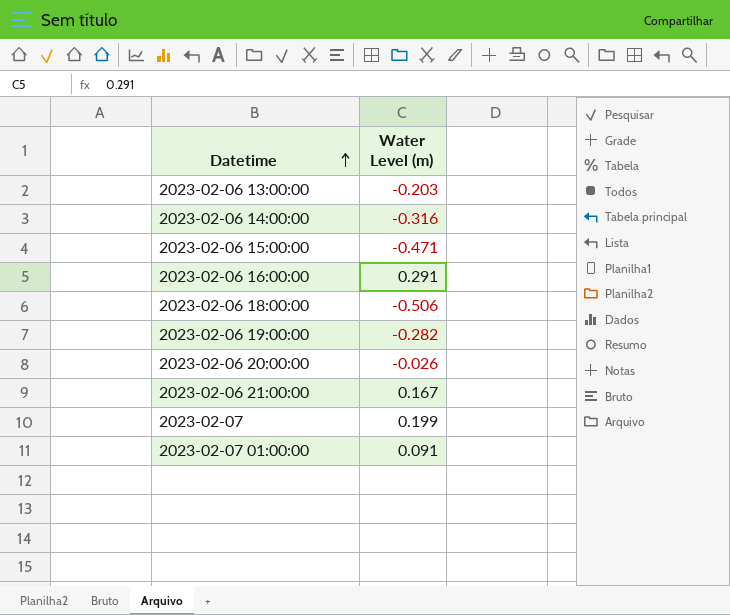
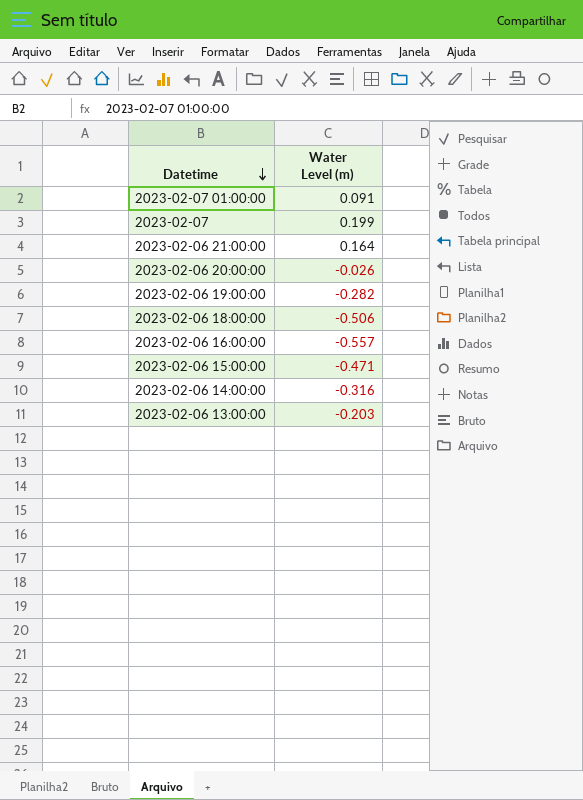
row order: Datetime ascending -> Datetime descending
2023-02-06 21:00:00 | Water Level (m): 0.167 -> 0.164
2023-02-06 16:00:00 | Water Level (m): 0.291 -> -0.557

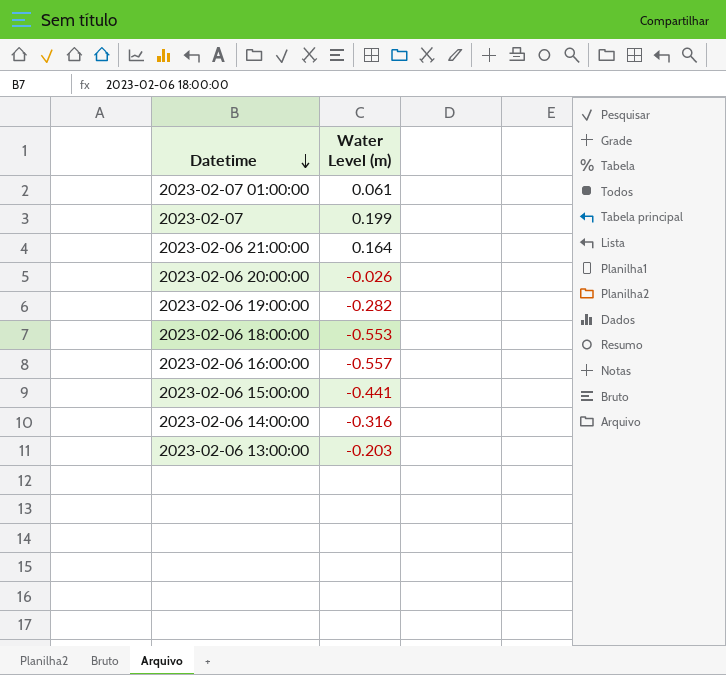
2023-02-07 01:00:00 | Water Level (m): 0.091 -> 0.061
2023-02-06 18:00:00 | Water Level (m): -0.506 -> -0.553
2023-02-06 15:00:00 | Water Level (m): -0.471 -> -0.441

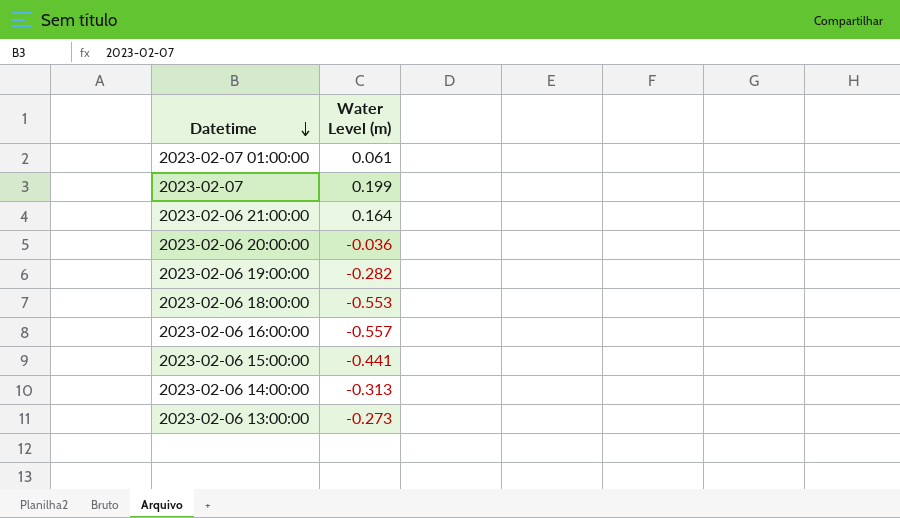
2023-02-06 20:00:00 | Water Level (m): -0.026 -> -0.036
2023-02-06 14:00:00 | Water Level (m): -0.316 -> -0.313
2023-02-06 13:00:00 | Water Level (m): -0.203 -> -0.273

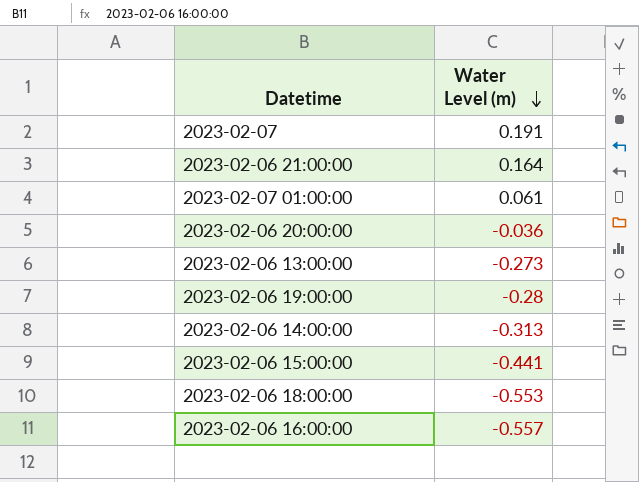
row order: Datetime descending -> Water Level (m) descending
2023-02-07 | Water Level (m): 0.199 -> 0.191
2023-02-06 19:00:00 | Water Level (m): -0.282 -> -0.28

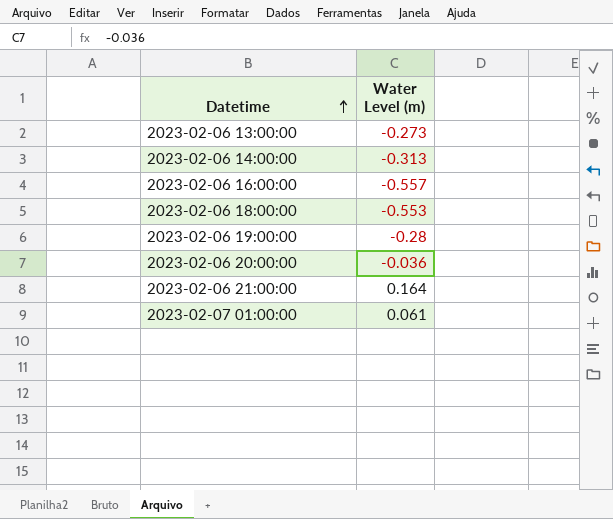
row order: Water Level (m) descending -> Datetime ascending
row 2023-02-07: 0.191 -> none
row 2023-02-06 15:00:00: -0.441 -> none

